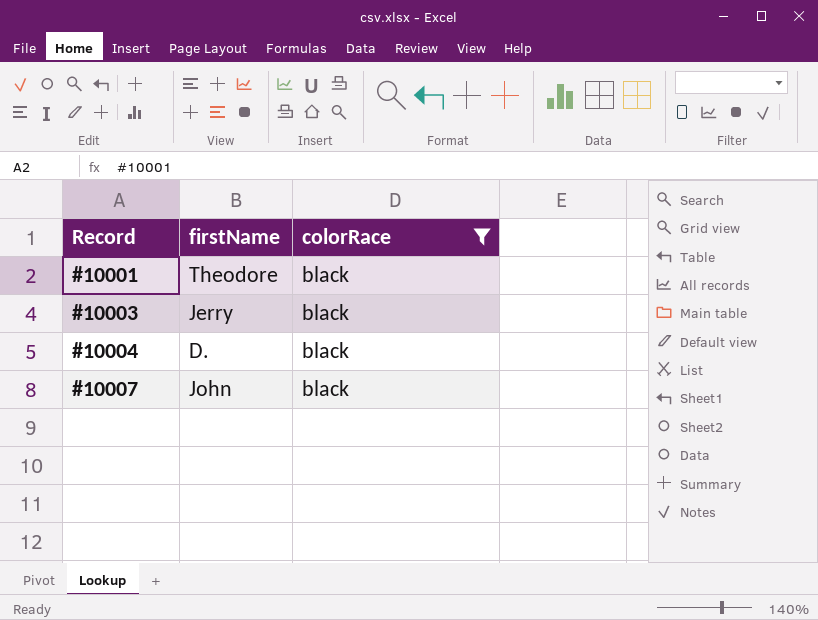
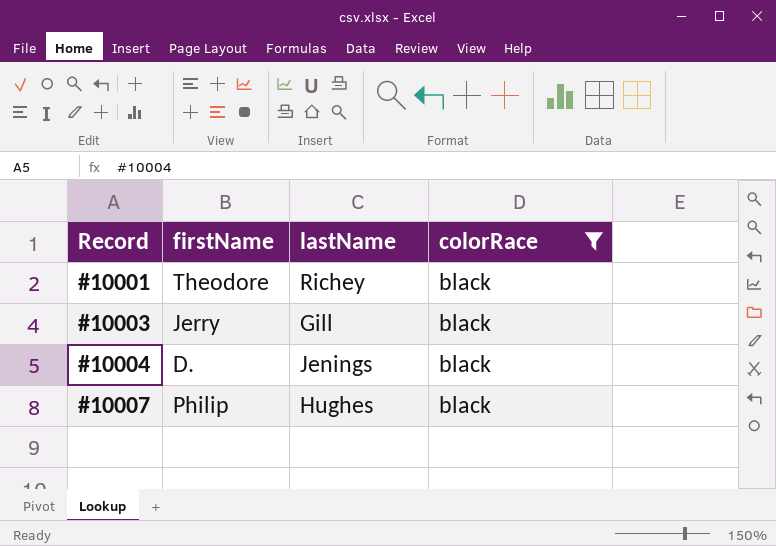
column lastName | position: none -> 3
#10007 | firstName: John -> Philip

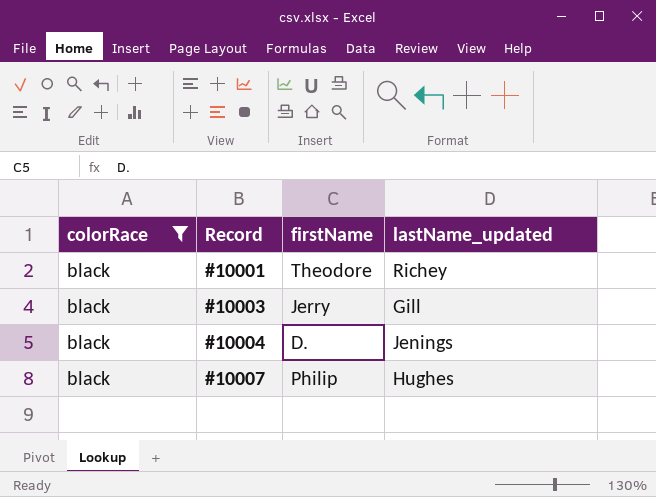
column colorRace | position: 4 -> 1
column name: lastName -> lastName_updated

